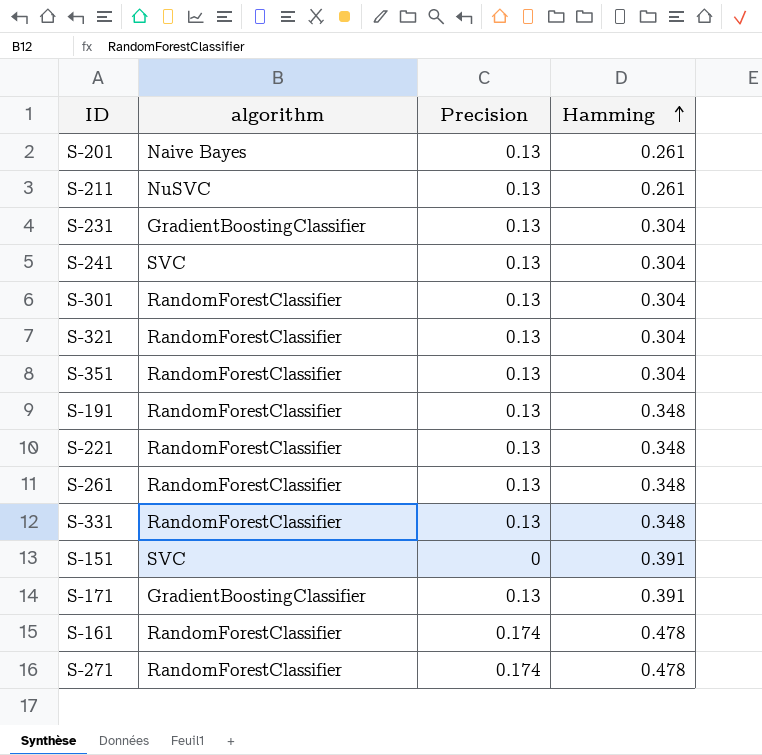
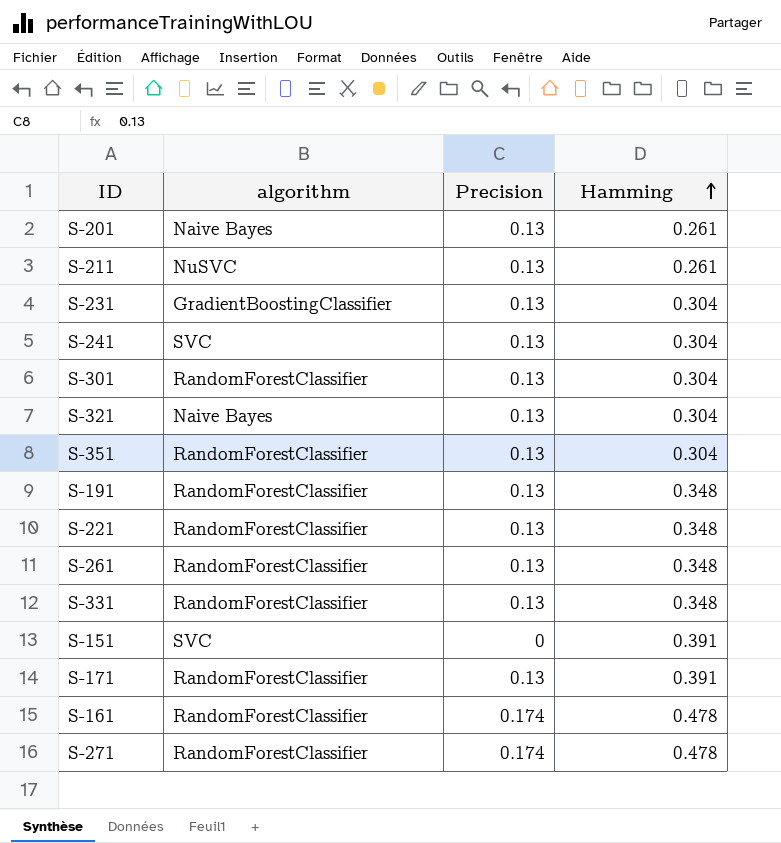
S-321 | algorithm: RandomForestClassifier -> Naive Bayes
S-171 | algorithm: GradientBoostingClassifier -> RandomForestClassifier

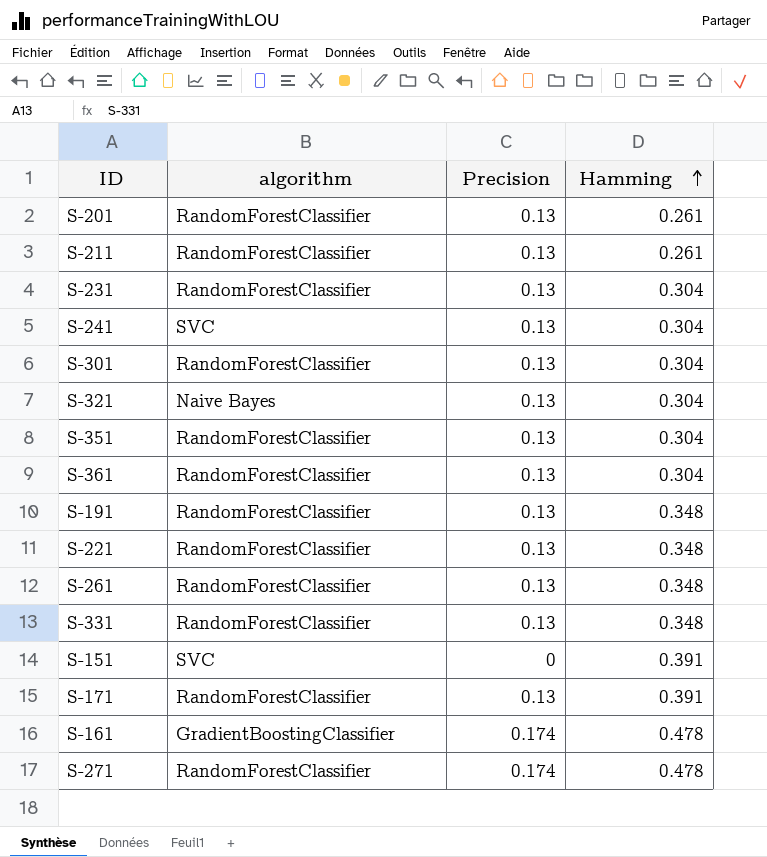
S-201 | algorithm: Naive Bayes -> RandomForestClassifier
S-211 | algorithm: NuSVC -> RandomForestClassifier
S-231 | algorithm: GradientBoostingClassifier -> RandomForestClassifier
row S-361: none -> RandomForestClassifier | 0.13 | 0.304
S-161 | algorithm: RandomForestClassifier -> GradientBoostingClassifier

